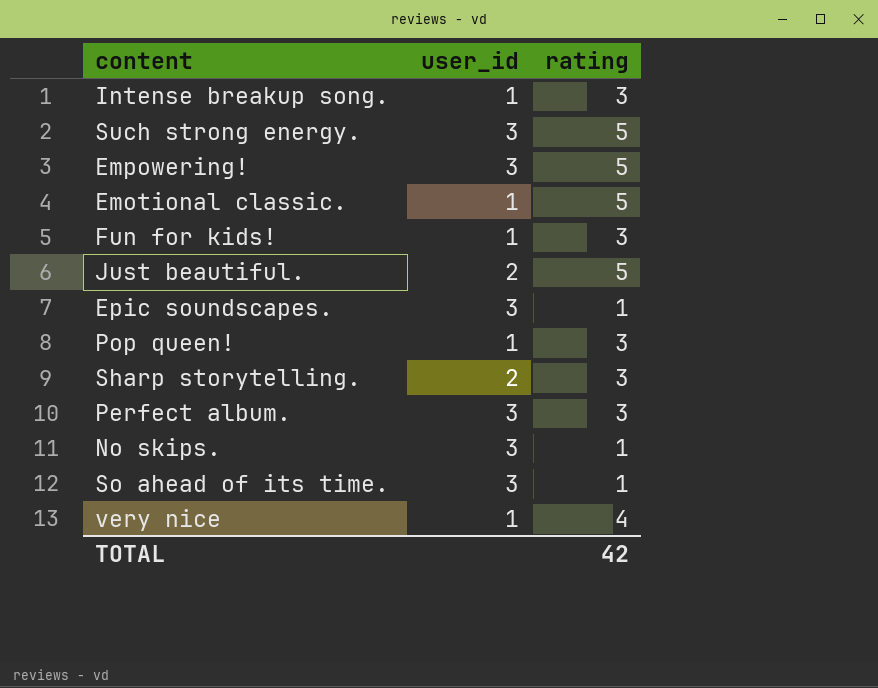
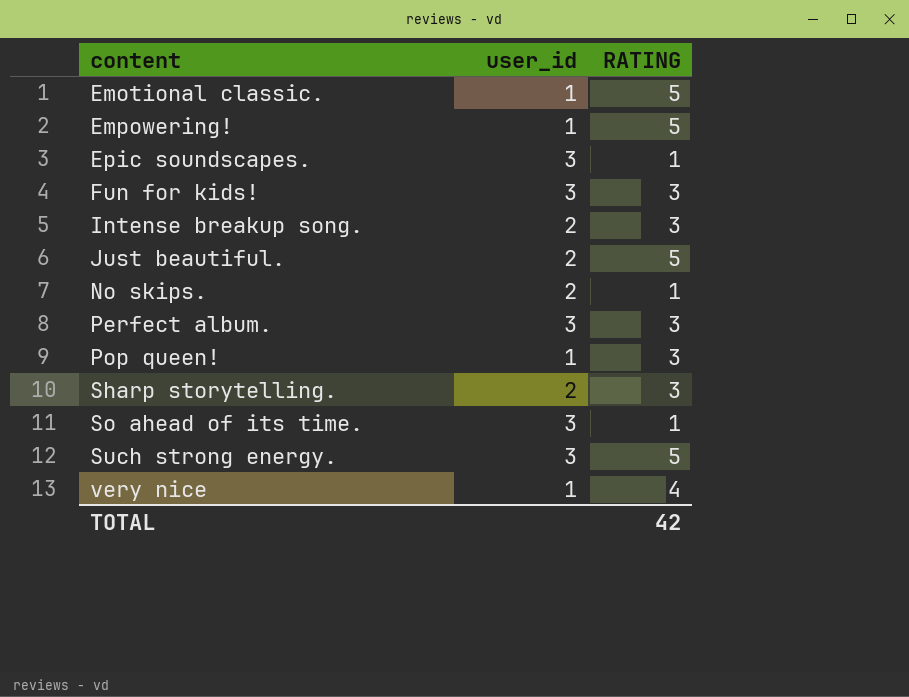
row order: none -> content ascending
column name: rating -> RATING
Empowering! | user_id: 3 -> 1
Fun for kids! | user_id: 1 -> 3
Intense breakup song. | user_id: 1 -> 2
No skips. | user_id: 3 -> 2

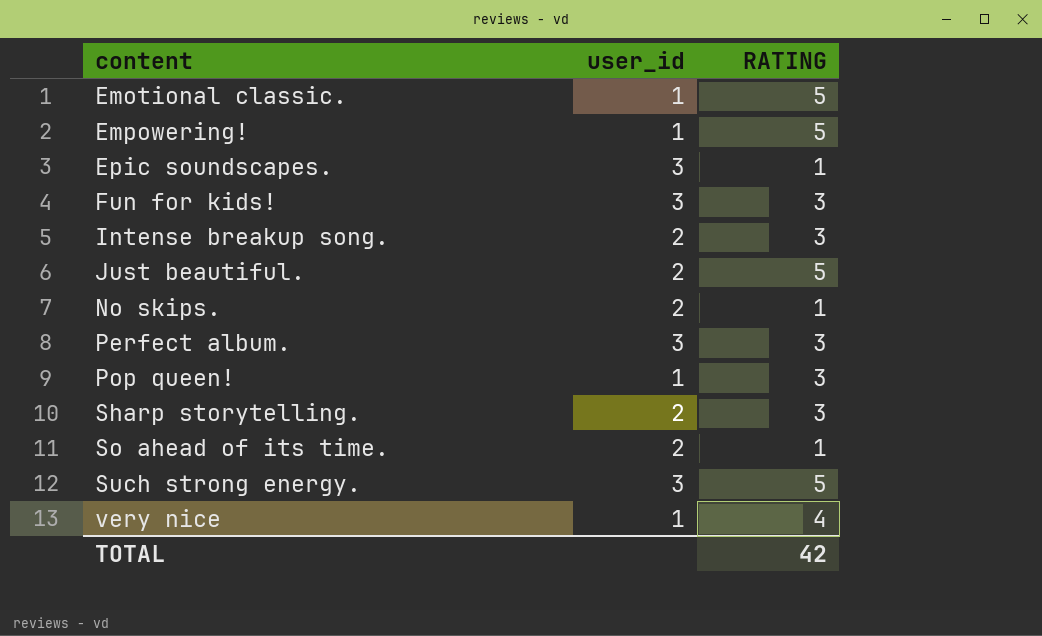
So ahead of its time. | user_id: 3 -> 2

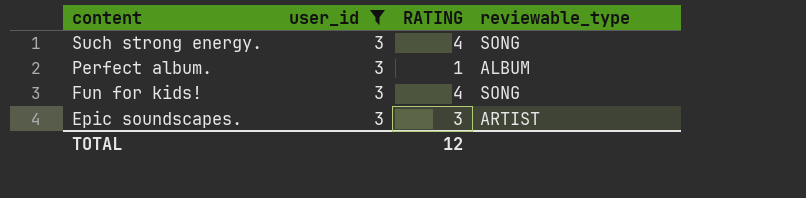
filter: none -> user_id = 3
row order: content ascending -> content descending
column reviewable_type | position: none -> 4
Such strong energy. | RATING: 5 -> 4
Perfect album. | RATING: 3 -> 1
Fun for kids! | RATING: 3 -> 4
Epic soundscapes. | RATING: 1 -> 3
TOTAL | RATING: 42 -> 12

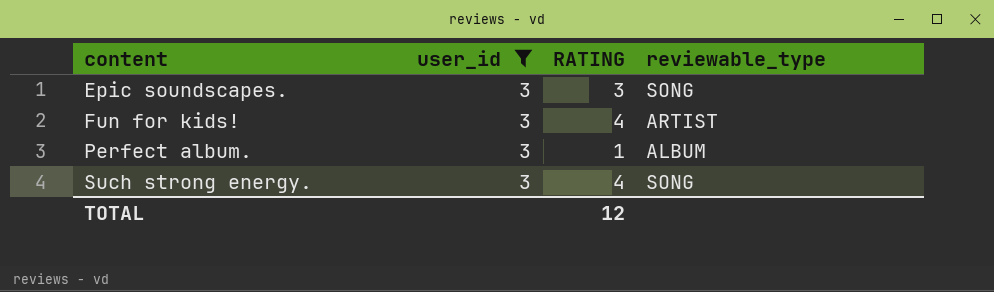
row order: content descending -> content ascending
Epic soundscapes. | reviewable_type: ARTIST -> SONG
Fun for kids! | reviewable_type: SONG -> ARTIST

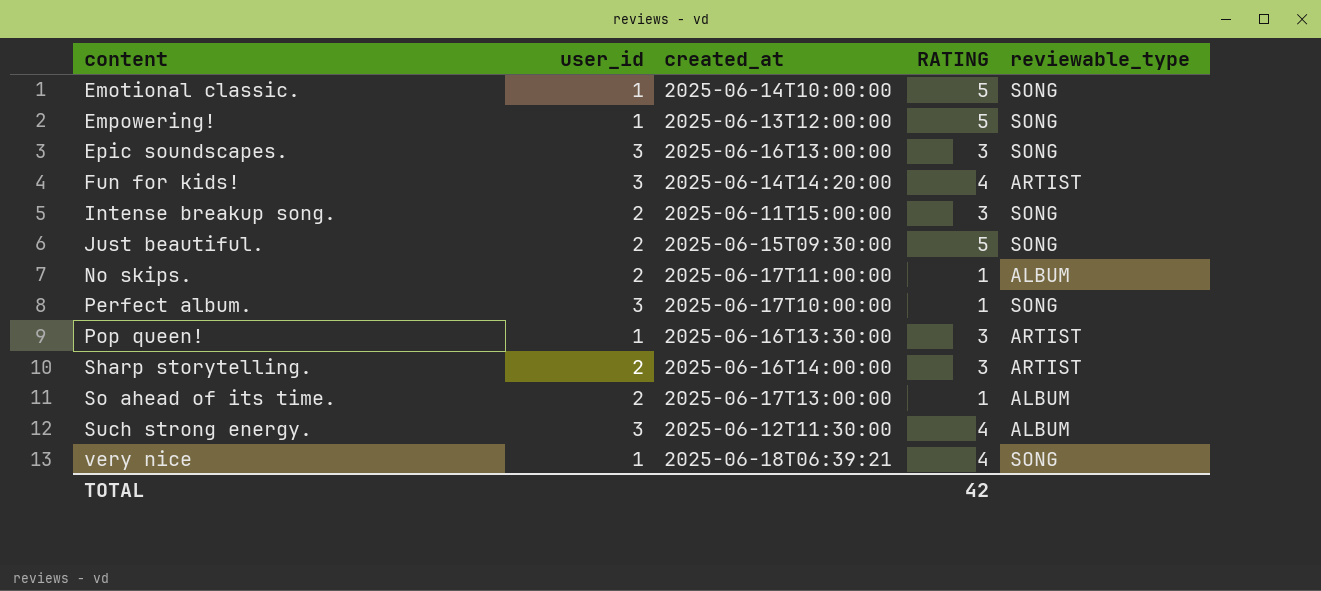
filter: user_id = 3 -> none
column created_at | position: none -> 3
Perfect album. | reviewable_type: ALBUM -> SONG
Such strong energy. | reviewable_type: SONG -> ALBUM
TOTAL | RATING: 12 -> 42

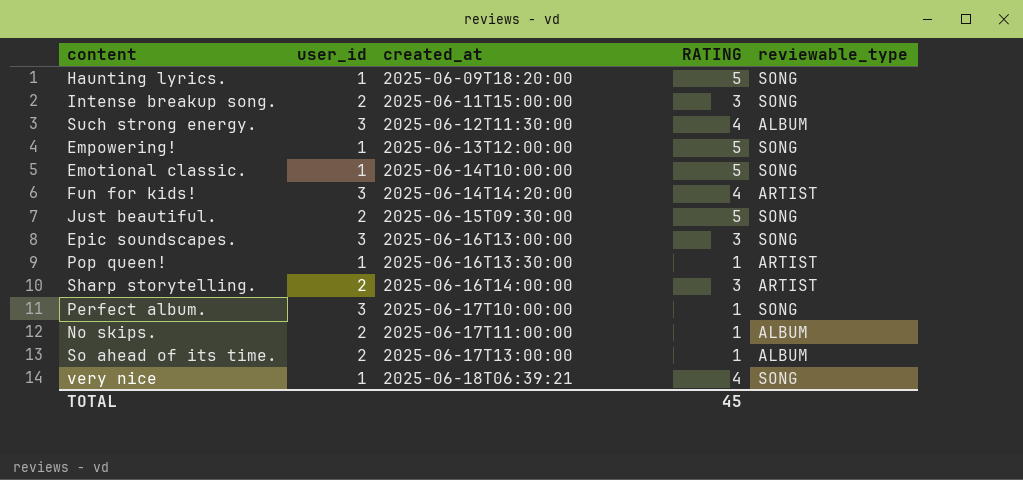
row order: content ascending -> created_at ascending
row Haunting lyrics.: none -> 1 | 2025-06-09T18:20:00 | 5 | SONG
Pop queen! | RATING: 3 -> 1
TOTAL | RATING: 42 -> 45

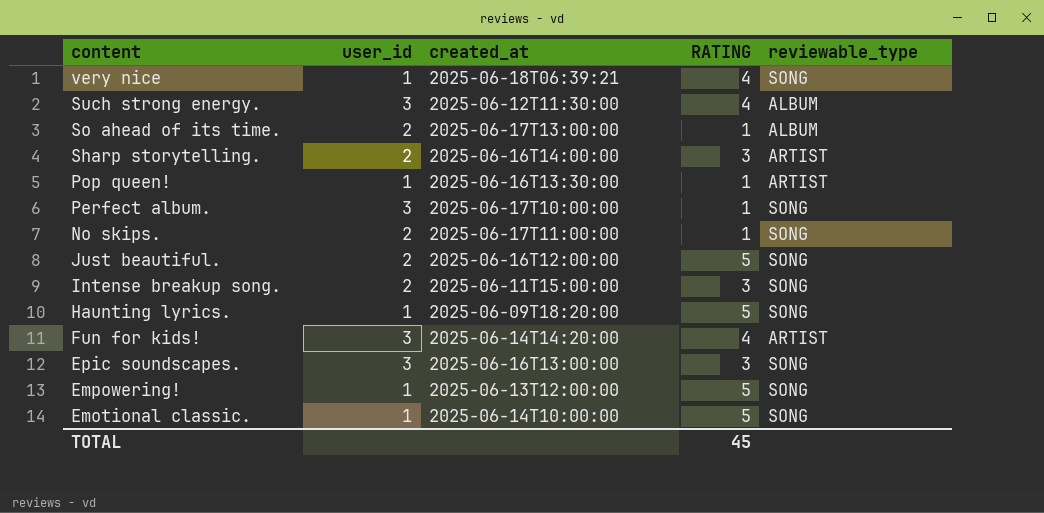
row order: created_at ascending -> content descending
No skips. | reviewable_type: ALBUM -> SONG
Just beautiful. | created_at: 2025-06-15T09:30:00 -> 2025-06-16T12:00:00

